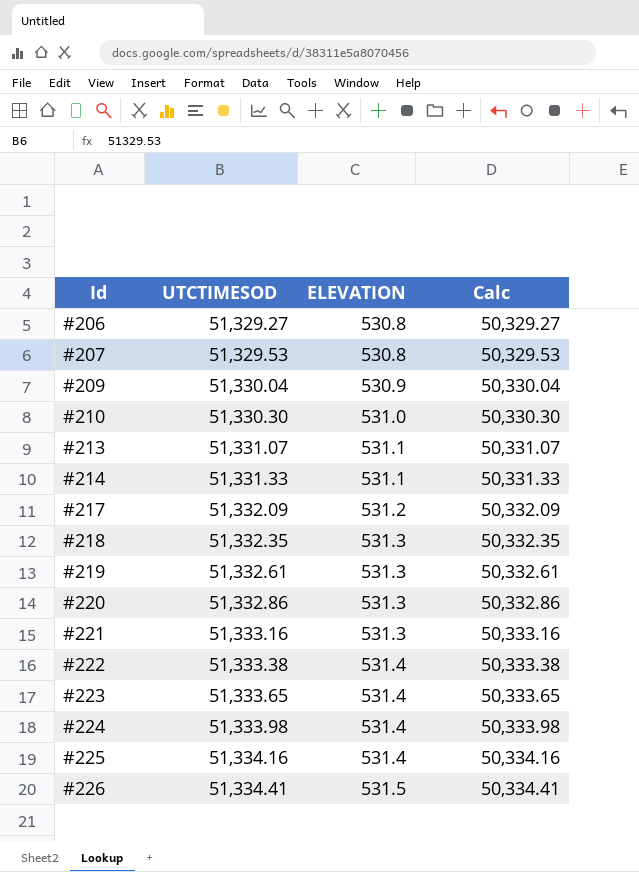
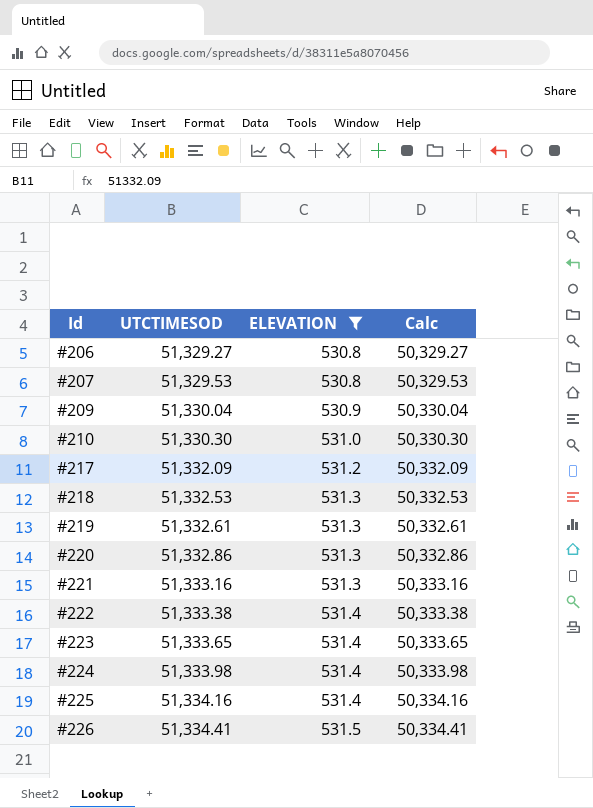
filter: none -> ELEVATION != 531.1
#218 | UTCTIMESOD: 51,332.35 -> 51,332.53
#218 | Calc: 50,332.35 -> 50,332.53

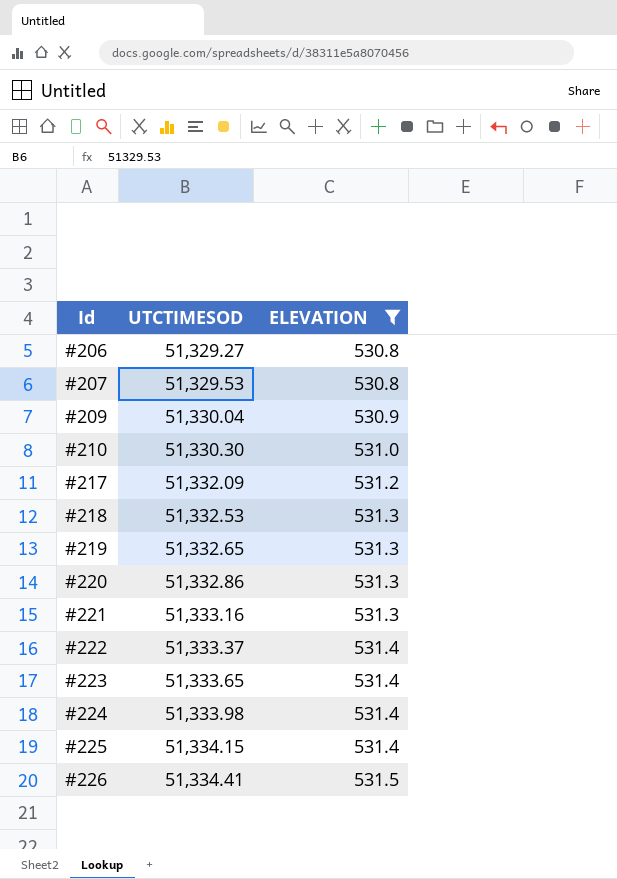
column Calc | formula: [UTCTIMESOD] - 1000 -> none
#219 | UTCTIMESOD: 51,332.61 -> 51,332.65
#222 | UTCTIMESOD: 51,333.38 -> 51,333.37
#225 | UTCTIMESOD: 51,334.16 -> 51,334.15

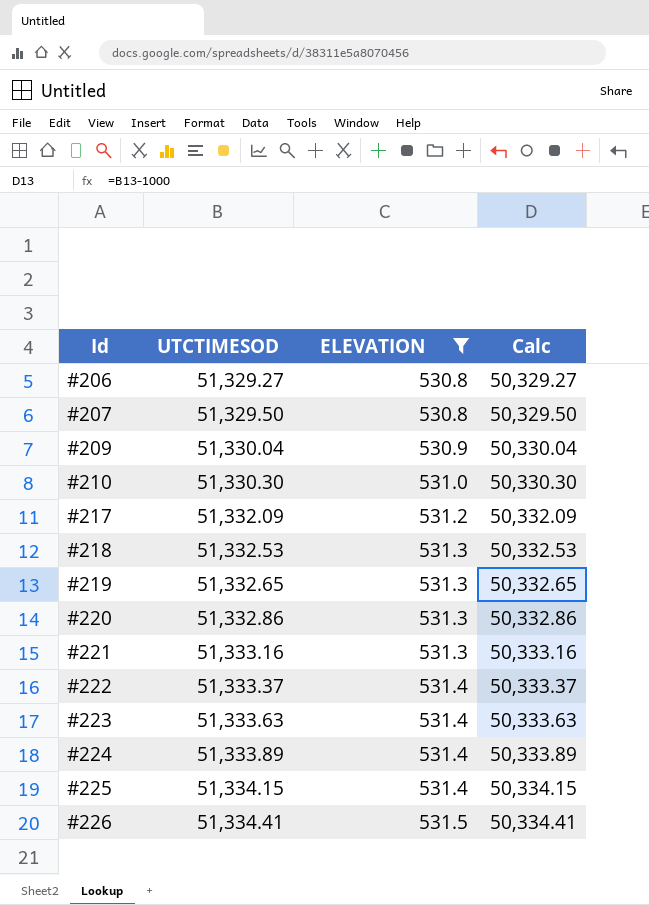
column Calc | formula: none -> [UTCTIMESOD] - 1000
#207 | UTCTIMESOD: 51,329.53 -> 51,329.50
#223 | UTCTIMESOD: 51,333.65 -> 51,333.63
#224 | UTCTIMESOD: 51,333.98 -> 51,333.89

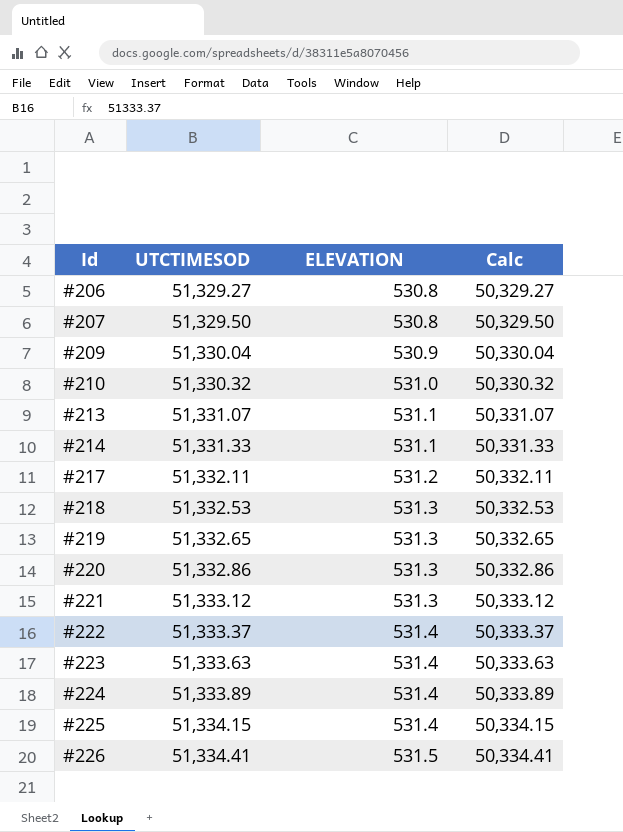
filter: ELEVATION != 531.1 -> none
#210 | UTCTIMESOD: 51,330.30 -> 51,330.32
#210 | Calc: 50,330.30 -> 50,330.32
#217 | UTCTIMESOD: 51,332.09 -> 51,332.11
#217 | Calc: 50,332.09 -> 50,332.11
#221 | UTCTIMESOD: 51,333.16 -> 51,333.12
#221 | Calc: 50,333.16 -> 50,333.12

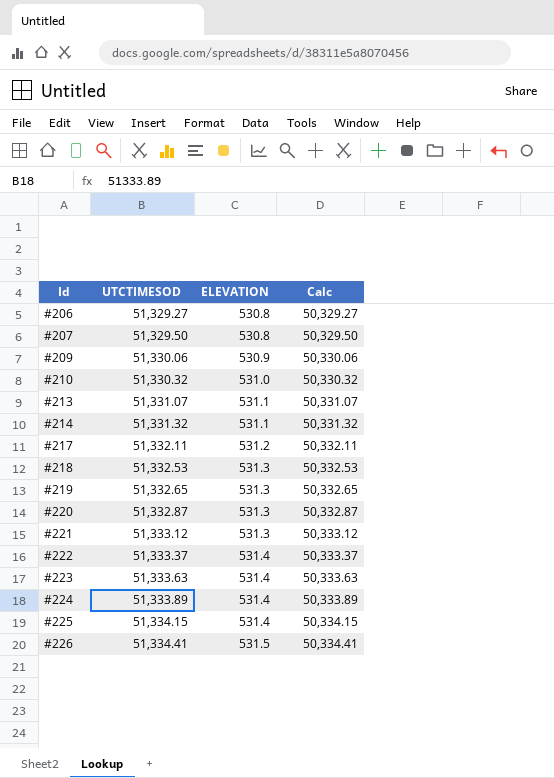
#209 | UTCTIMESOD: 51,330.04 -> 51,330.06
#209 | Calc: 50,330.04 -> 50,330.06
#214 | UTCTIMESOD: 51,331.33 -> 51,331.32
#214 | Calc: 50,331.33 -> 50,331.32
#220 | UTCTIMESOD: 51,332.86 -> 51,332.87
#220 | Calc: 50,332.86 -> 50,332.87

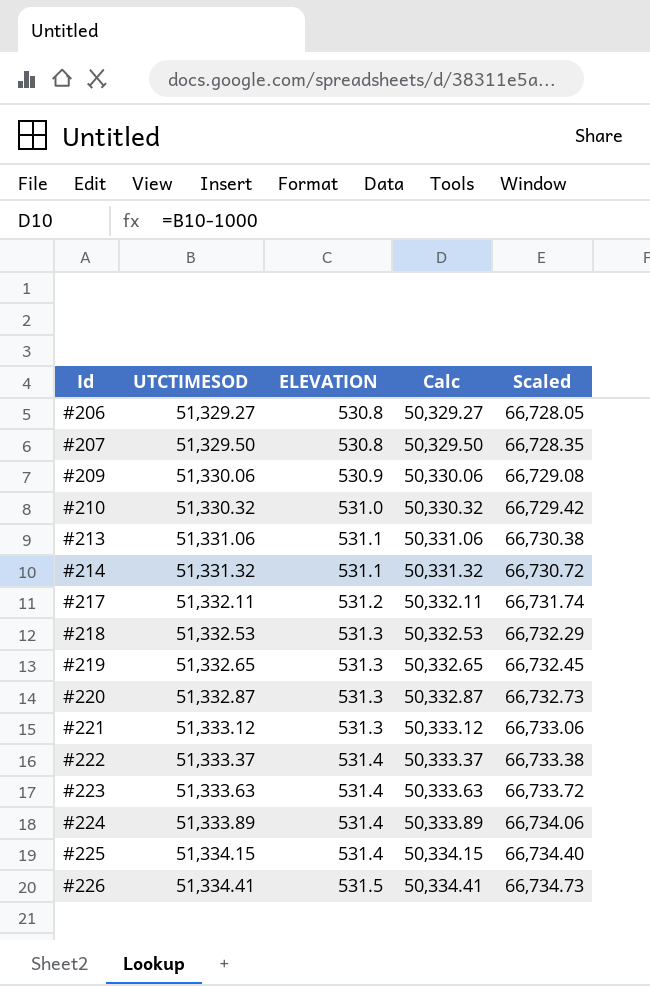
column Scaled | formula: none -> [UTCTIMESOD] * 1.3
#213 | UTCTIMESOD: 51,331.07 -> 51,331.06
#213 | Calc: 50,331.07 -> 50,331.06

